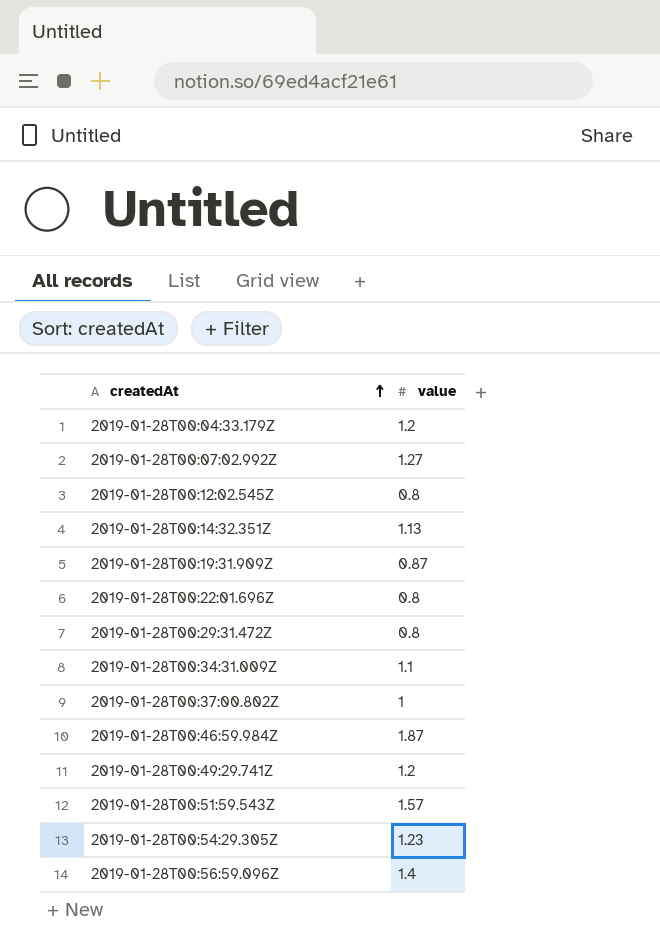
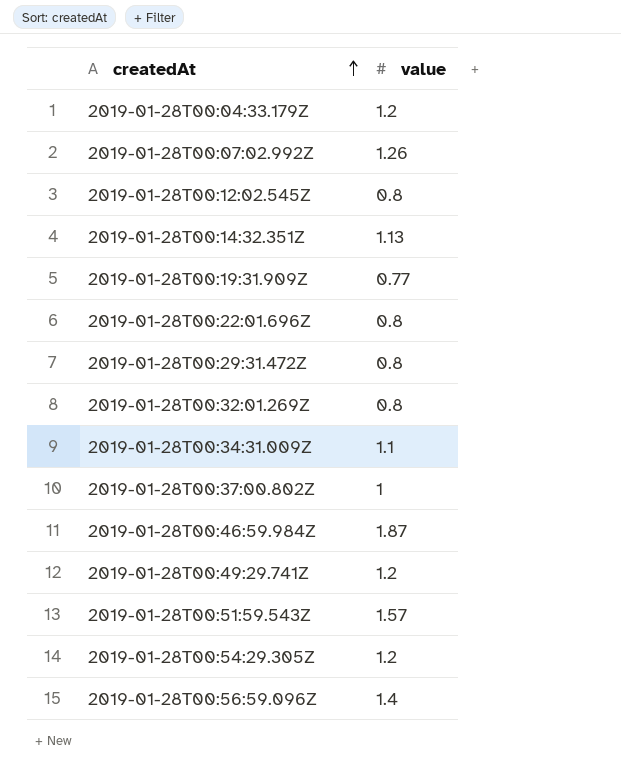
2019-01-28T00:07:02.992Z | value: 1.27 -> 1.26
2019-01-28T00:19:31.909Z | value: 0.87 -> 0.77
row 2019-01-28T00:32:01.269Z: none -> 0.8
2019-01-28T00:54:29.305Z | value: 1.23 -> 1.2

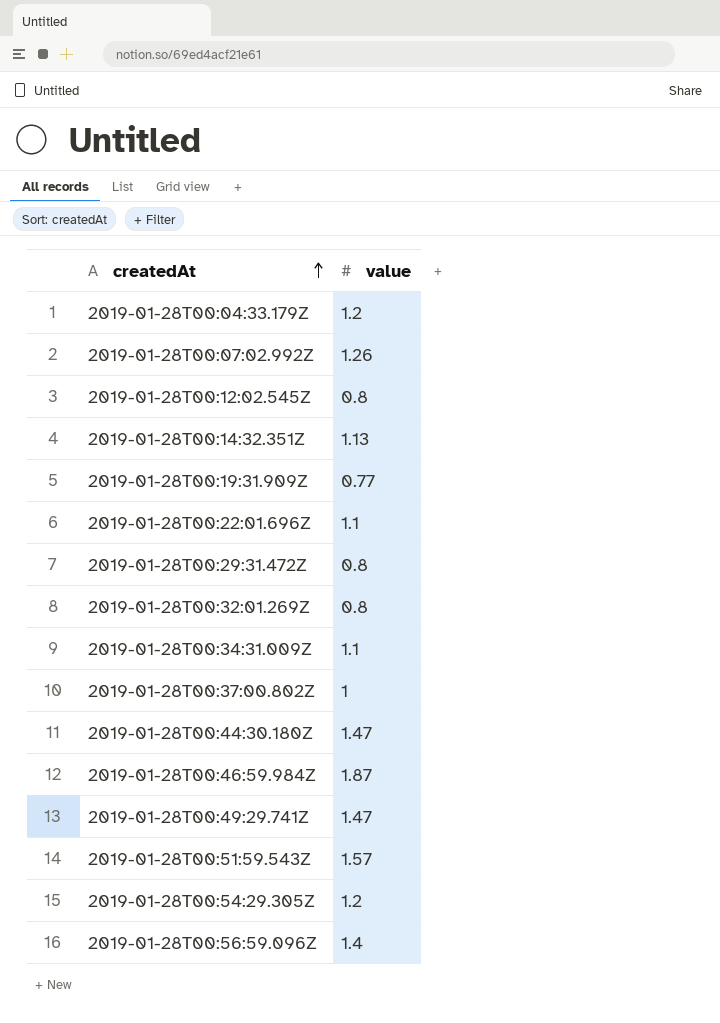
2019-01-28T00:22:01.696Z | value: 0.8 -> 1.1
row 2019-01-28T00:44:30.180Z: none -> 1.47
2019-01-28T00:49:29.741Z | value: 1.2 -> 1.47

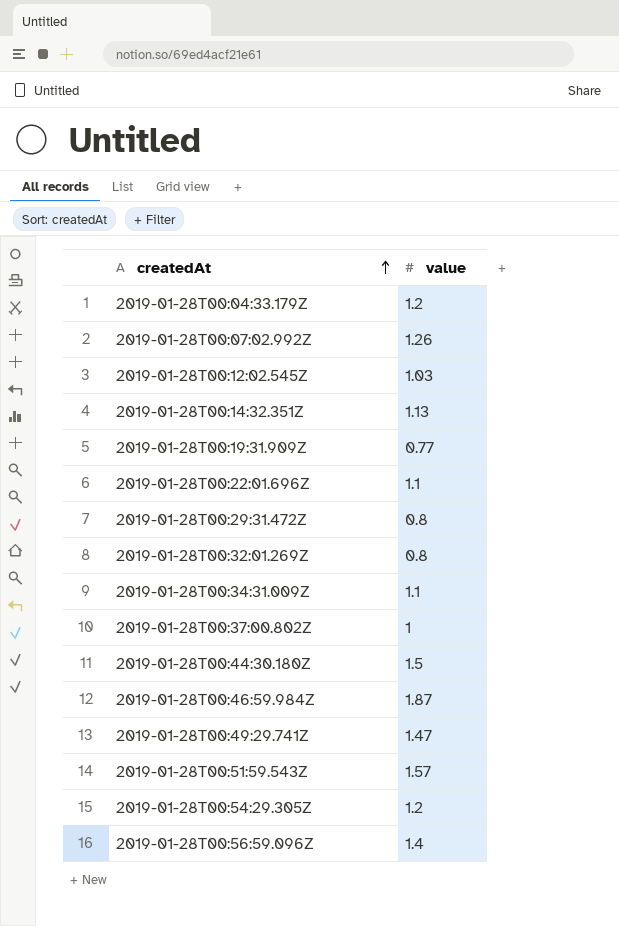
2019-01-28T00:12:02.545Z | value: 0.8 -> 1.03
2019-01-28T00:44:30.180Z | value: 1.47 -> 1.5

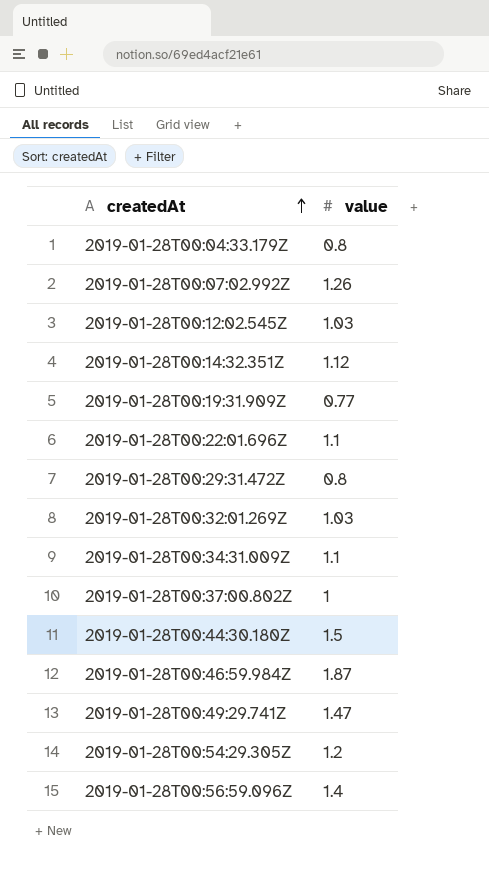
row 2019-01-28T00:51:59.543Z: 1.57 -> none
2019-01-28T00:04:33.179Z | value: 1.2 -> 0.8
2019-01-28T00:14:32.351Z | value: 1.13 -> 1.12
2019-01-28T00:32:01.269Z | value: 0.8 -> 1.03

